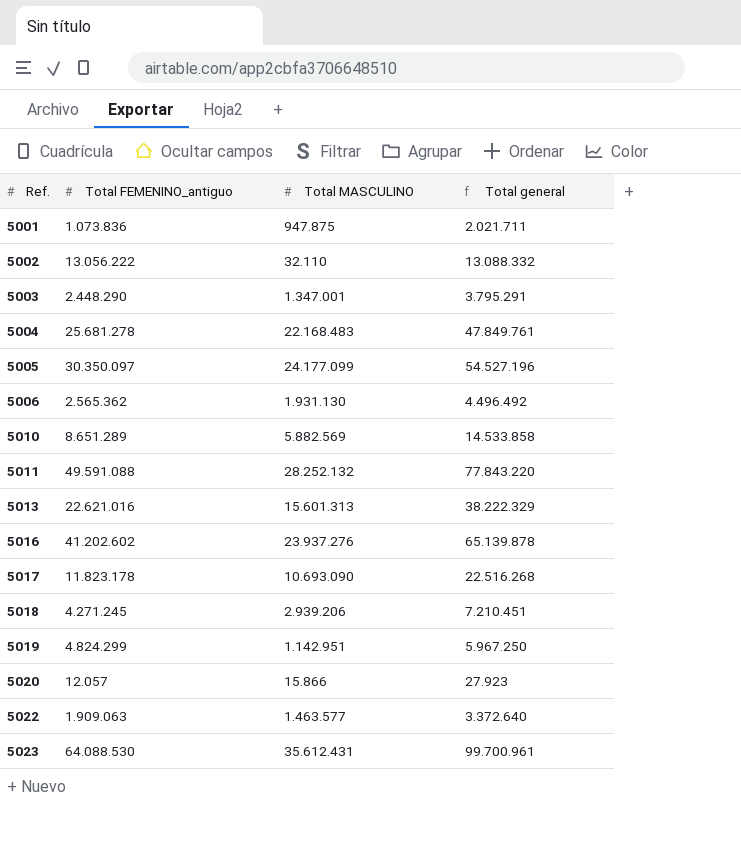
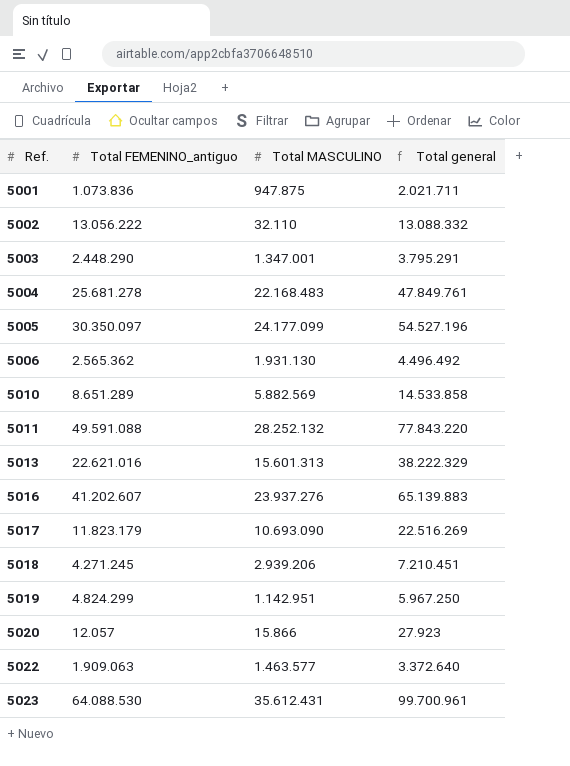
5016 | Total FEMENINO_antiguo: 41.202.602 -> 41.202.607
5016 | Total general: 65.139.878 -> 65.139.883
5017 | Total FEMENINO_antiguo: 11.823.178 -> 11.823.179
5017 | Total general: 22.516.268 -> 22.516.269

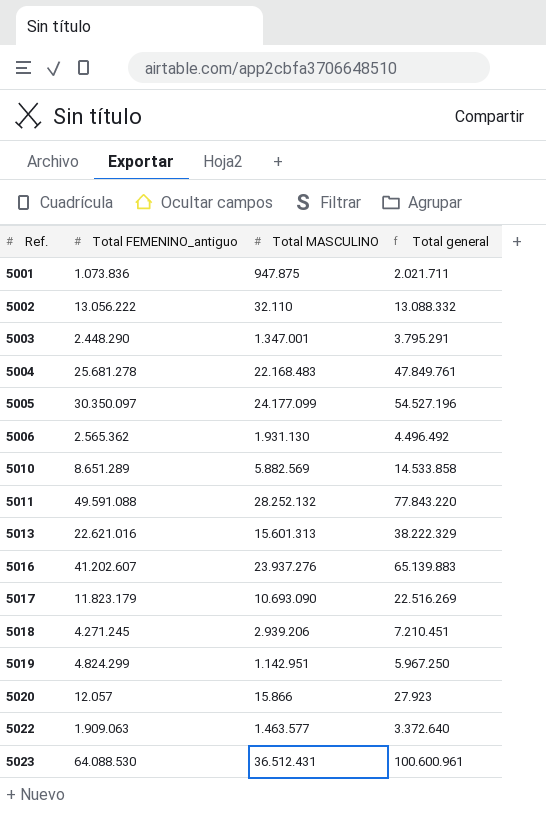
5023 | Total MASCULINO: 35.612.431 -> 36.512.431
5023 | Total general: 99.700.961 -> 100.600.961

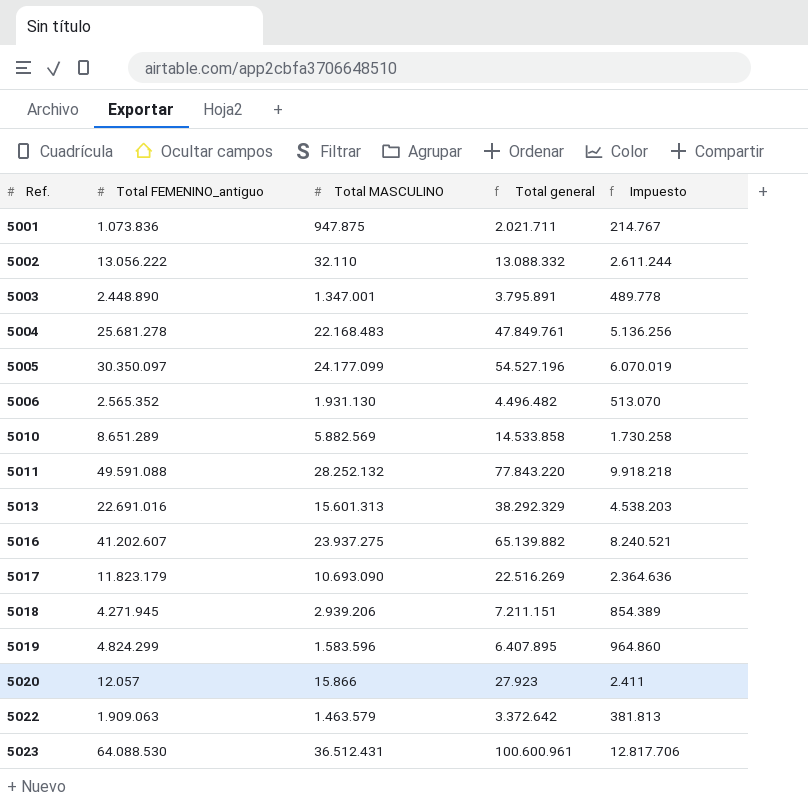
column Impuesto | formula: none -> [Total FEMENINO_antiguo] * 0,2
5003 | Total FEMENINO_antiguo: 2.448.290 -> 2.448.890
5003 | Total general: 3.795.291 -> 3.795.891
5006 | Total FEMENINO_antiguo: 2.565.362 -> 2.565.352
5006 | Total general: 4.496.492 -> 4.496.482
5013 | Total FEMENINO_antiguo: 22.621.016 -> 22.691.016
5013 | Total general: 38.222.329 -> 38.292.329
5016 | Total MASCULINO: 23.937.276 -> 23.937.275
5016 | Total general: 65.139.883 -> 65.139.882
5018 | Total FEMENINO_antiguo: 4.271.245 -> 4.271.945
5018 | Total general: 7.210.451 -> 7.211.151
5019 | Total MASCULINO: 1.142.951 -> 1.583.596
5019 | Total general: 5.967.250 -> 6.407.895
5022 | Total MASCULINO: 1.463.577 -> 1.463.579
5022 | Total general: 3.372.640 -> 3.372.642

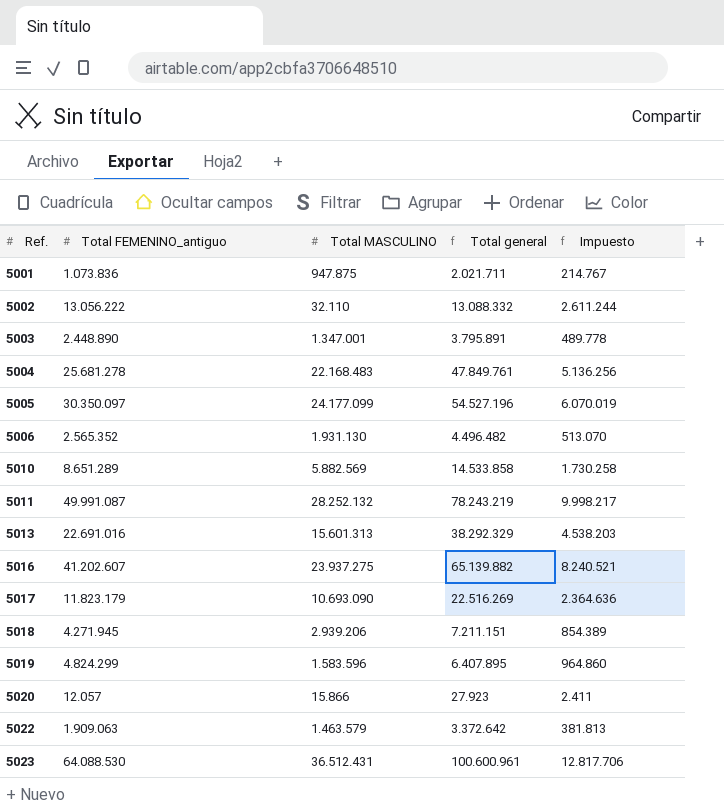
5011 | Total FEMENINO_antiguo: 49.591.088 -> 49.991.087
5011 | Total general: 77.843.220 -> 78.243.219
5011 | Impuesto: 9.918.218 -> 9.998.217

